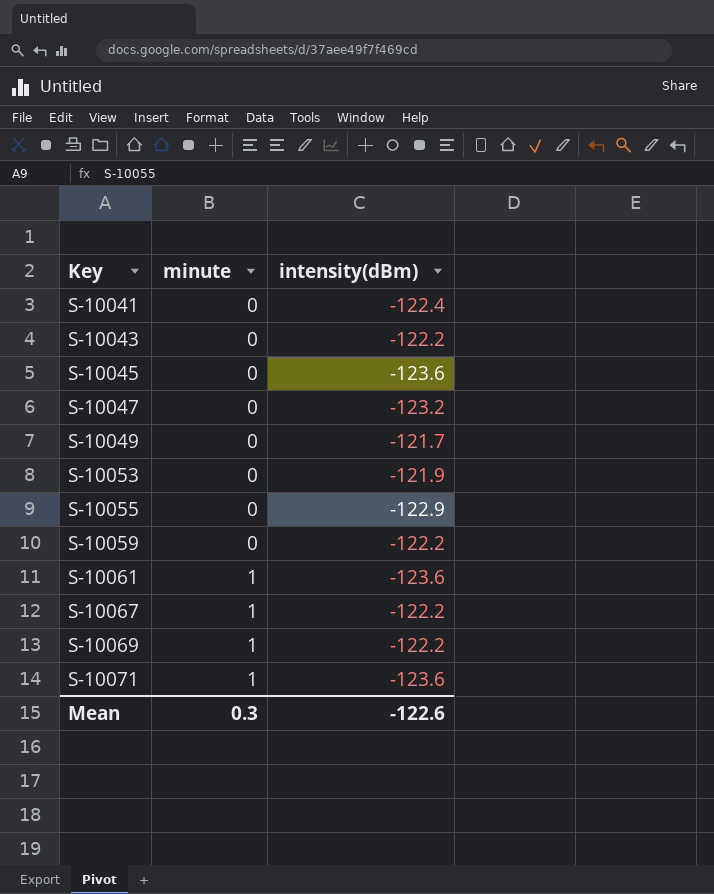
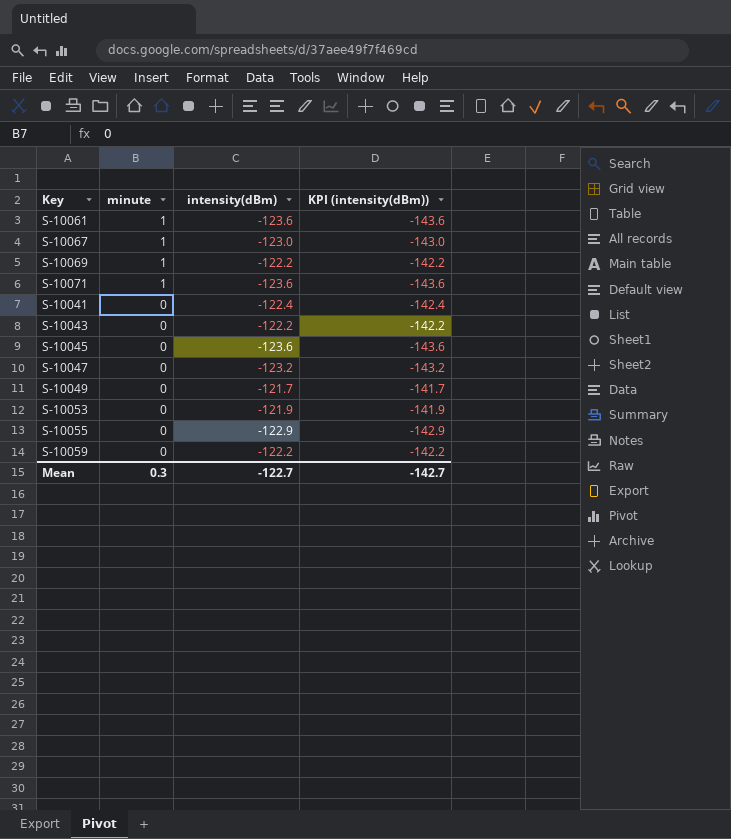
row order: Key ascending -> minute descending
column KPI (intensity(dBm)) | formula: none -> [intensity(dBm)] - 20
S-10067 | intensity(dBm): -122.2 -> -123.0
Mean | intensity(dBm): -122.6 -> -122.7

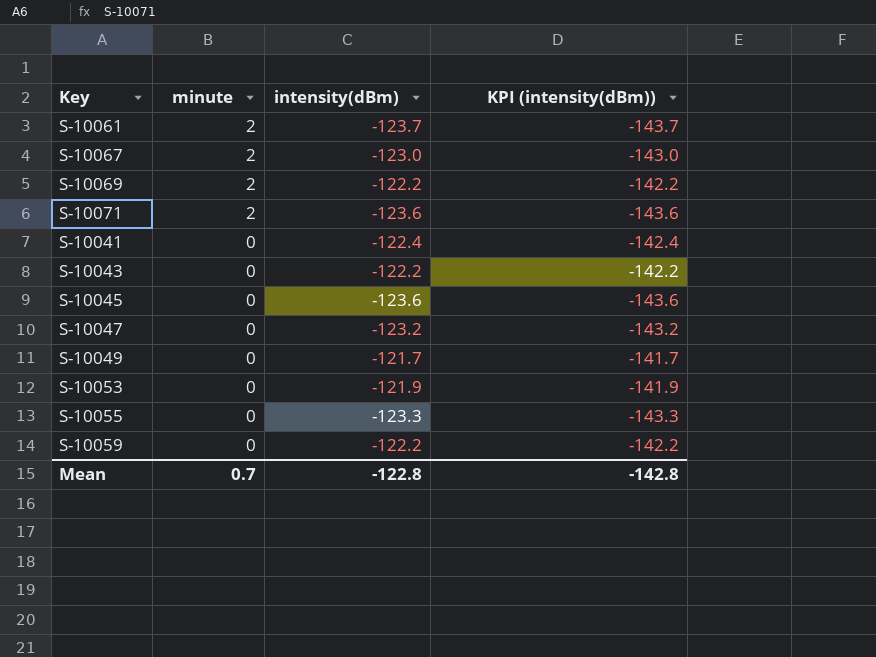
S-10061 | minute: 1 -> 2
S-10061 | intensity(dBm): -123.6 -> -123.7
S-10061 | KPI (intensity(dBm)): -143.6 -> -143.7
S-10067 | minute: 1 -> 2
S-10069 | minute: 1 -> 2
S-10071 | minute: 1 -> 2
S-10055 | intensity(dBm): -122.9 -> -123.3
S-10055 | KPI (intensity(dBm)): -142.9 -> -143.3
Mean | minute: 0.3 -> 0.7
Mean | intensity(dBm): -122.7 -> -122.8
Mean | KPI (intensity(dBm)): -142.7 -> -142.8

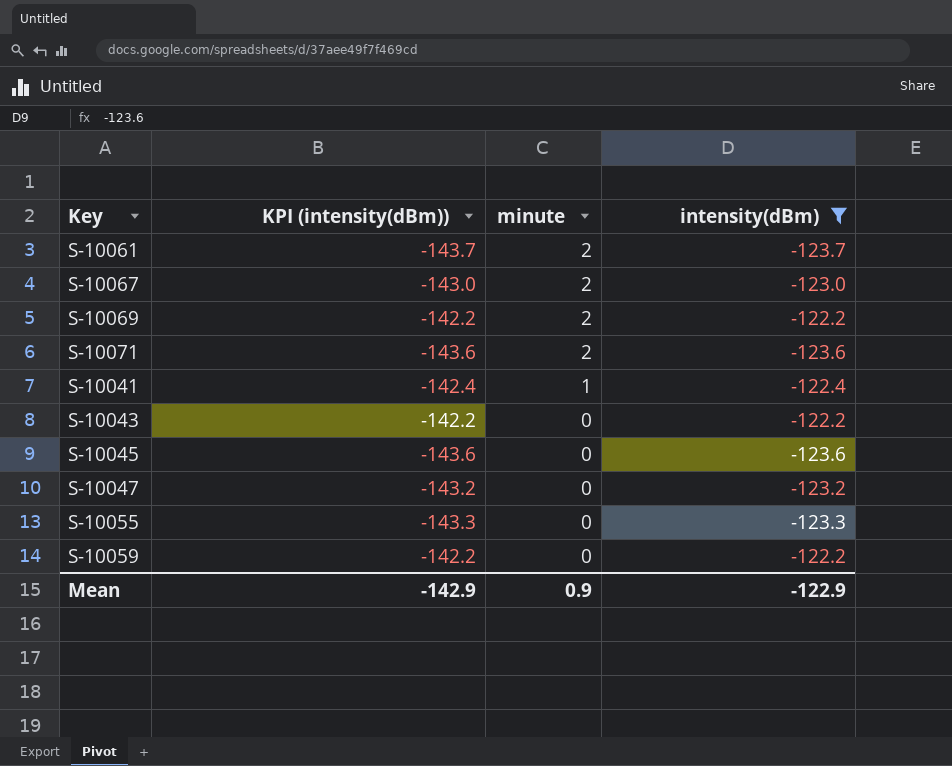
filter: none -> intensity(dBm) <= -122.2
column KPI (intensity(dBm)) | position: 4 -> 2
S-10041 | minute: 0 -> 1
Mean | KPI (intensity(dBm)): -142.8 -> -142.9
Mean | minute: 0.7 -> 0.9
Mean | intensity(dBm): -122.8 -> -122.9

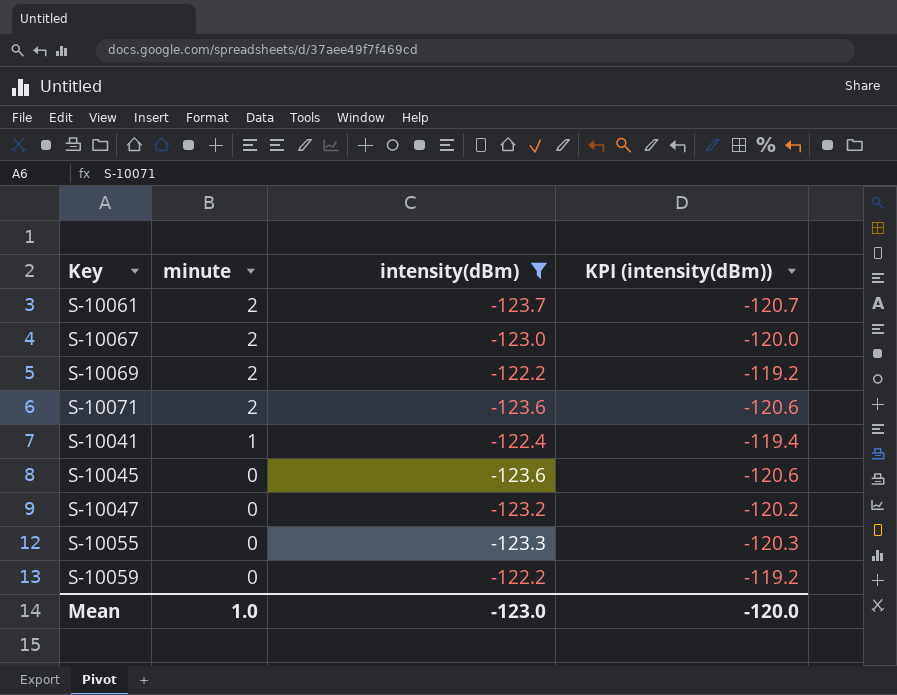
column KPI (intensity(dBm)) | formula: [intensity(dBm)] - 20 -> [intensity(dBm)] + 3
column KPI (intensity(dBm)) | position: 2 -> 4
row S-10043: -142.2 | 0 | -122.2 -> none
Mean | minute: 0.9 -> 1.0
Mean | intensity(dBm): -122.9 -> -123.0
Mean | KPI (intensity(dBm)): -142.9 -> -120.0

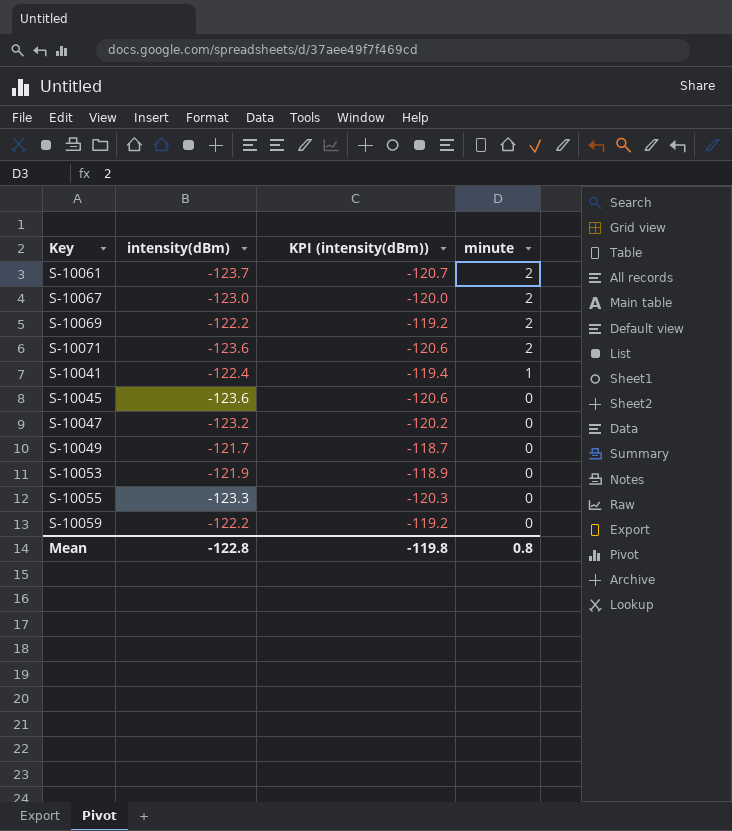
filter: intensity(dBm) <= -122.2 -> none
column minute | position: 2 -> 4
Mean | intensity(dBm): -123.0 -> -122.8
Mean | KPI (intensity(dBm)): -120.0 -> -119.8
Mean | minute: 1.0 -> 0.8

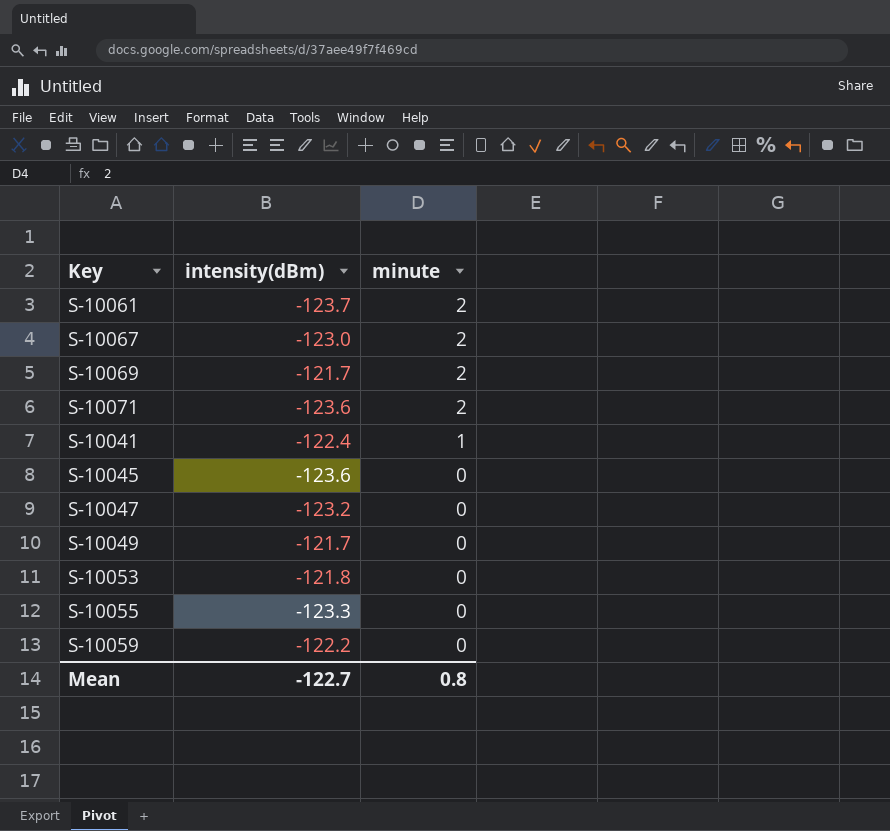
column KPI (intensity(dBm)) | formula: [intensity(dBm)] + 3 -> none
S-10069 | intensity(dBm): -122.2 -> -121.7
S-10053 | intensity(dBm): -121.9 -> -121.8
Mean | intensity(dBm): -122.8 -> -122.7

